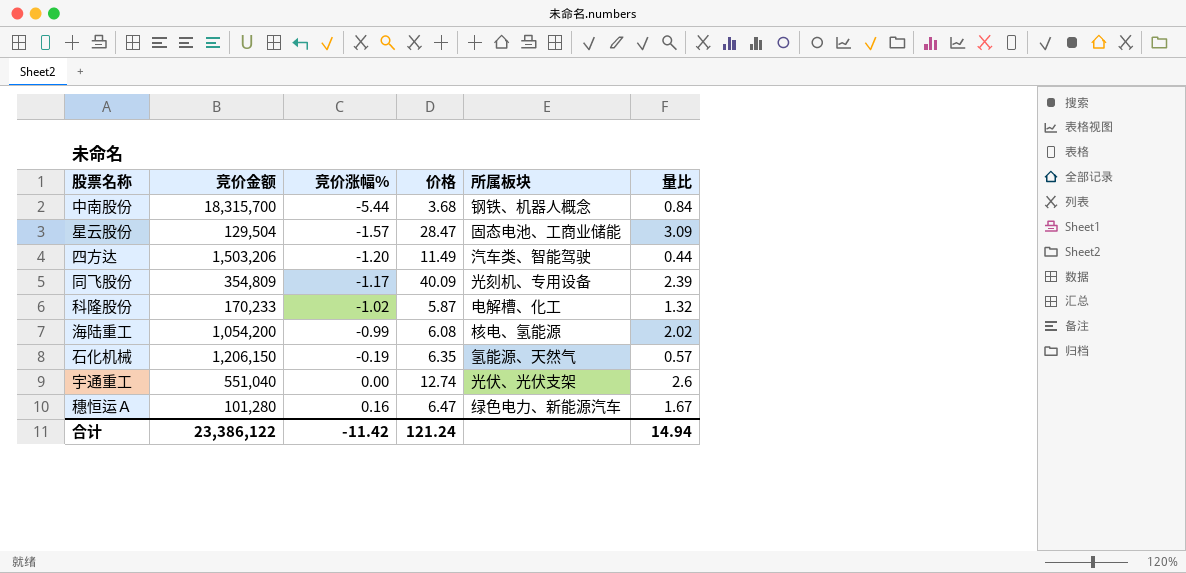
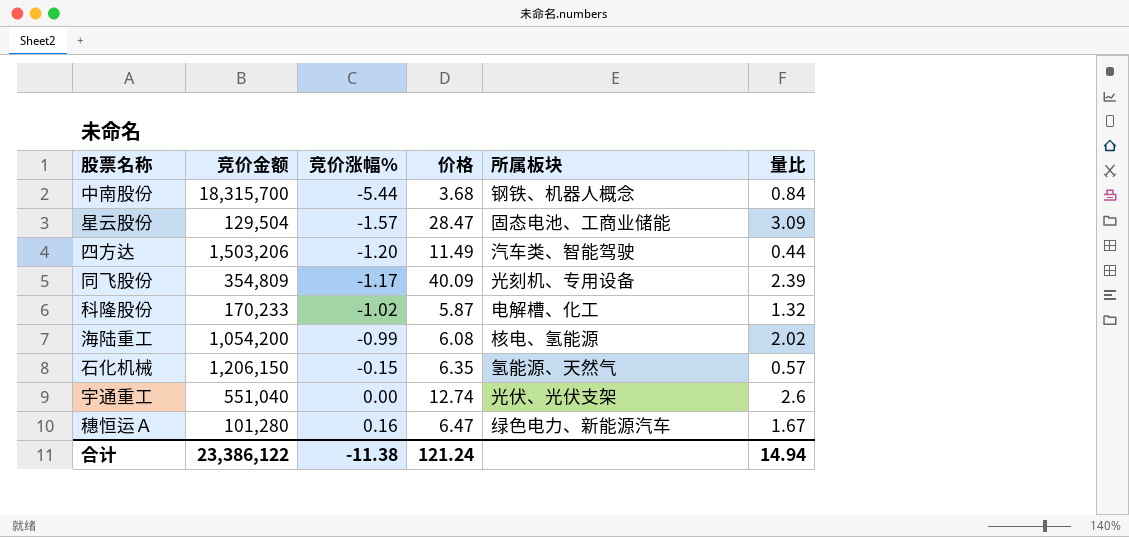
石化机械 | 竞价涨幅%: -0.19 -> -0.15
合计 | 竞价涨幅%: -11.42 -> -11.38

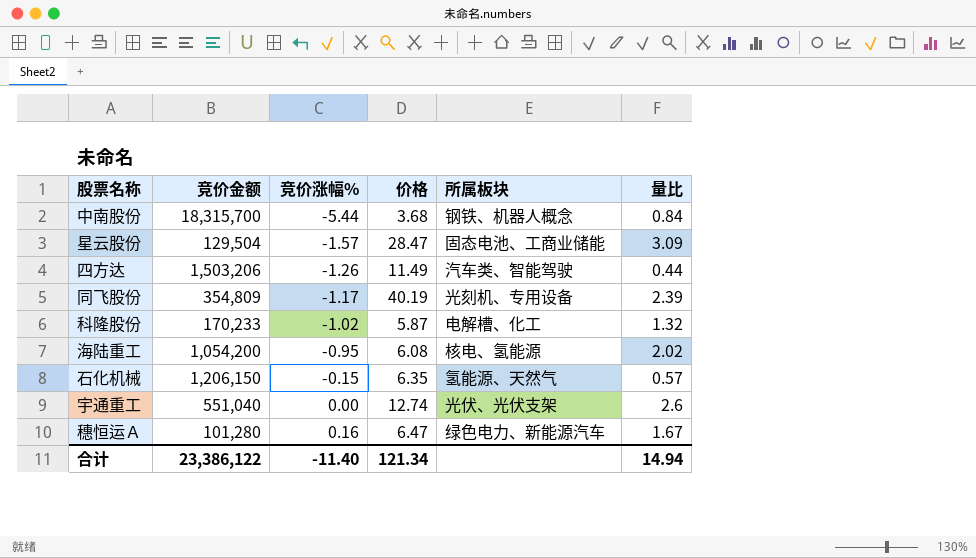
四方达 | 竞价涨幅%: -1.20 -> -1.26
同飞股份 | 价格: 40.09 -> 40.19
海陆重工 | 竞价涨幅%: -0.99 -> -0.95
合计 | 竞价涨幅%: -11.38 -> -11.40
合计 | 价格: 121.24 -> 121.34

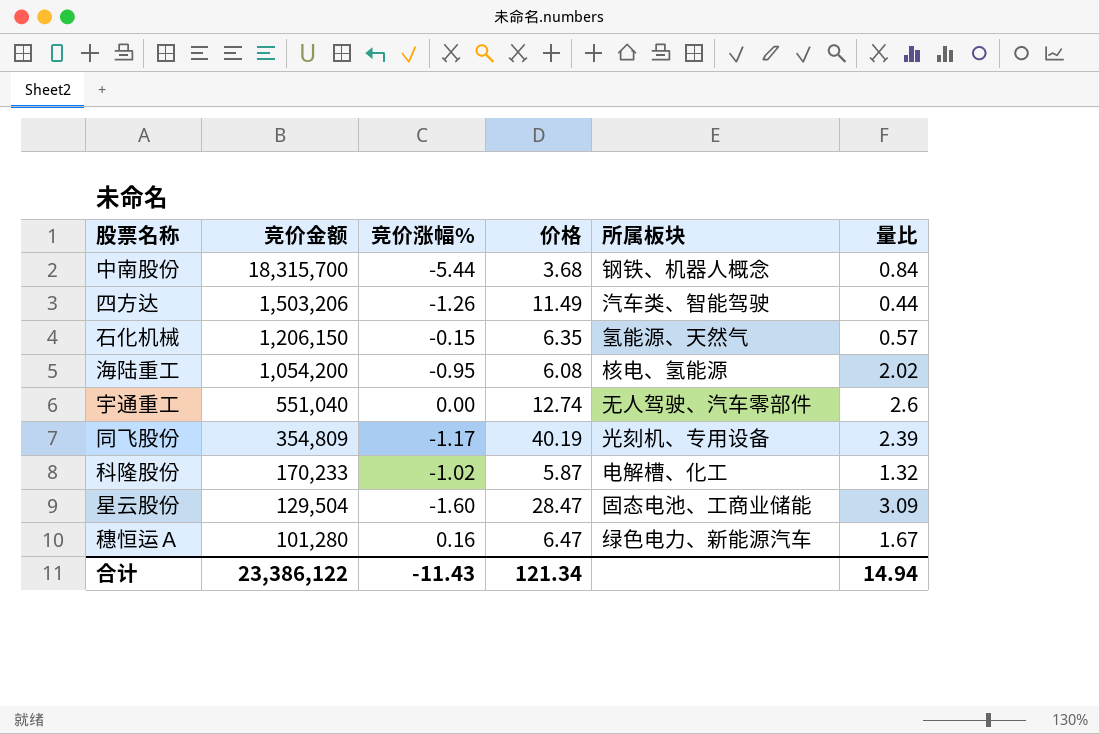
row order: 竞价涨幅% ascending -> 竞价金额 descending
宇通重工 | 所属板块: 光伏、光伏支架 -> 无人驾驶、汽车零部件
星云股份 | 竞价涨幅%: -1.57 -> -1.60
合计 | 竞价涨幅%: -11.40 -> -11.43

